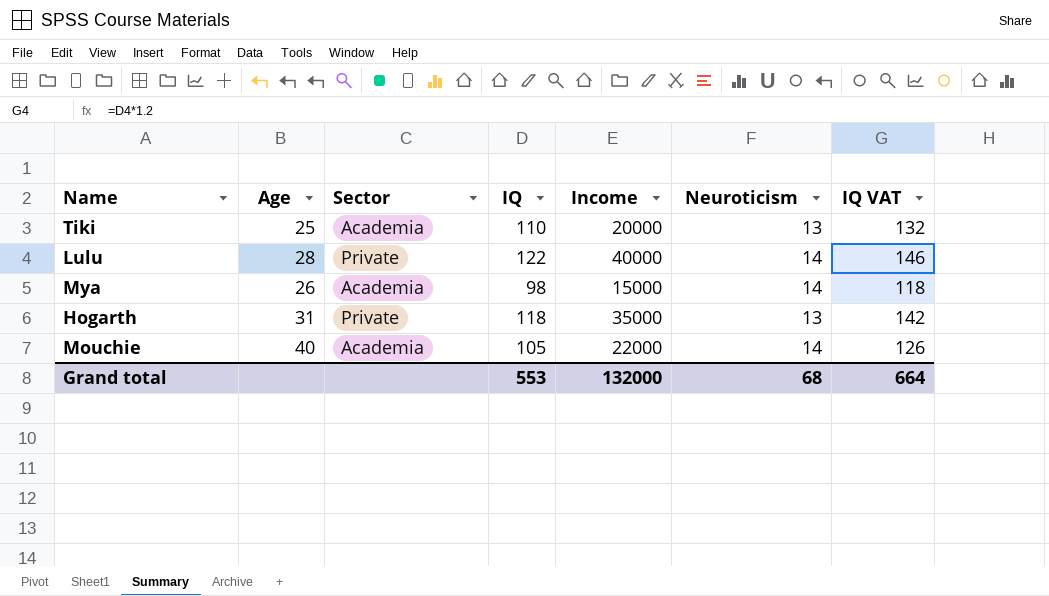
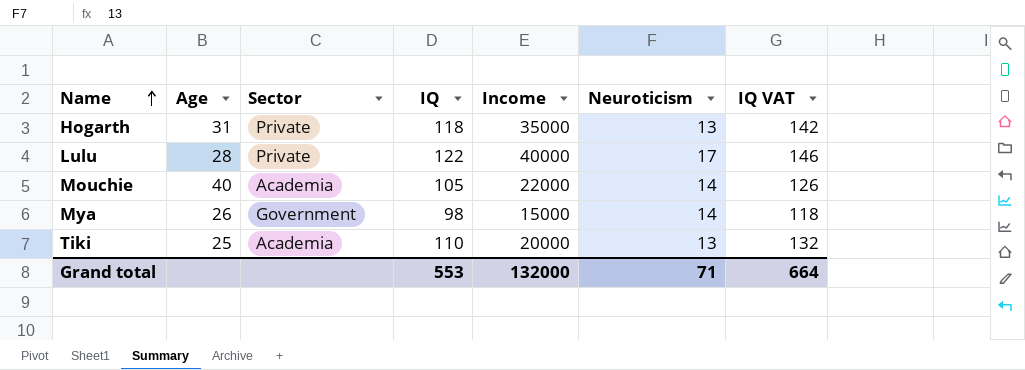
row order: none -> Name ascending
Lulu | Neuroticism: 14 -> 17
Mya | Sector: Academia -> Government
Grand total | Neuroticism: 68 -> 71

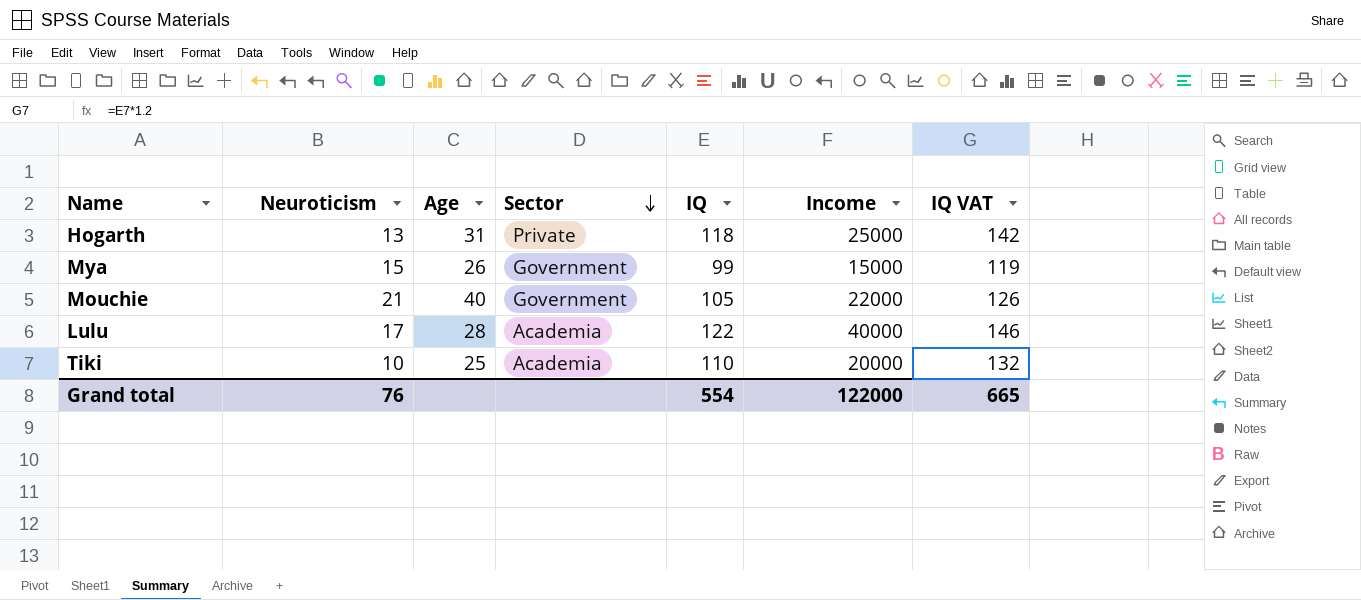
row order: Name ascending -> Sector descending
column Neuroticism | position: 6 -> 2
Hogarth | Income: 35000 -> 25000
Mya | Neuroticism: 14 -> 15
Mya | IQ: 98 -> 99
Mya | IQ VAT: 118 -> 119
Mouchie | Neuroticism: 14 -> 21
Mouchie | Sector: Academia -> Government
Lulu | Sector: Private -> Academia
Tiki | Neuroticism: 13 -> 10
Grand total | Neuroticism: 71 -> 76
Grand total | IQ: 553 -> 554
Grand total | Income: 132000 -> 122000
Grand total | IQ VAT: 664 -> 665

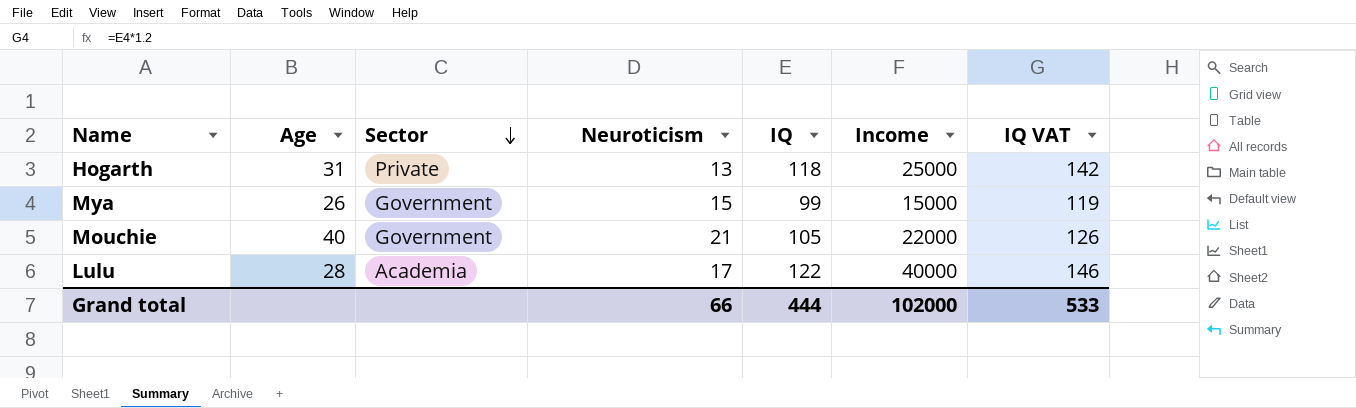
column Neuroticism | position: 2 -> 4
row Tiki: 10 | 25 | Academia | 110 | 20000 | 132 -> none
Grand total | Neuroticism: 76 -> 66
Grand total | IQ: 554 -> 444
Grand total | Income: 122000 -> 102000
Grand total | IQ VAT: 665 -> 533

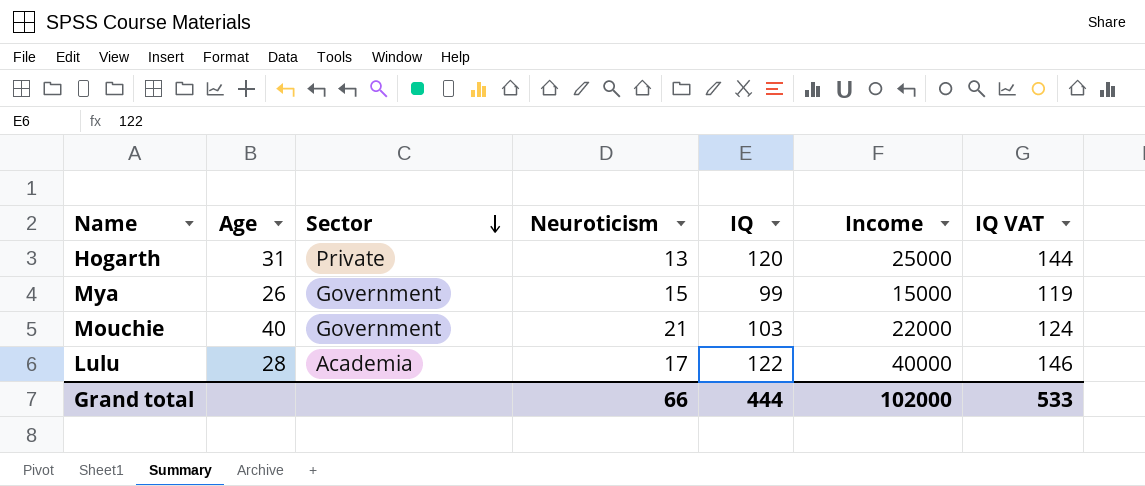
Hogarth | IQ: 118 -> 120
Hogarth | IQ VAT: 142 -> 144
Mouchie | IQ: 105 -> 103
Mouchie | IQ VAT: 126 -> 124

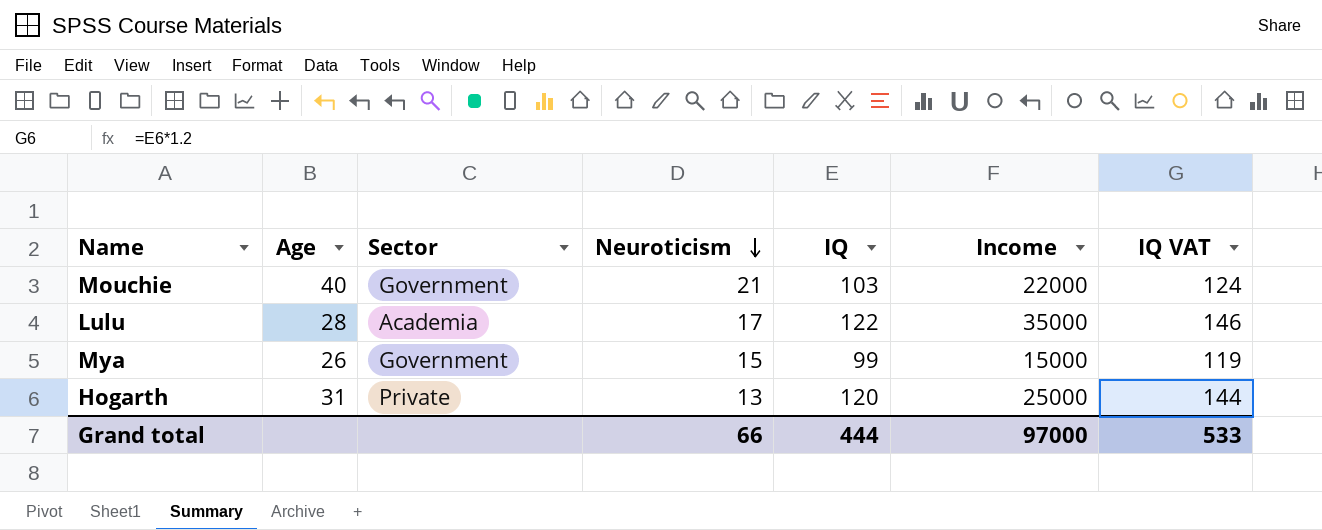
row order: Sector descending -> Neuroticism descending
Lulu | Income: 40000 -> 35000
Grand total | Income: 102000 -> 97000

